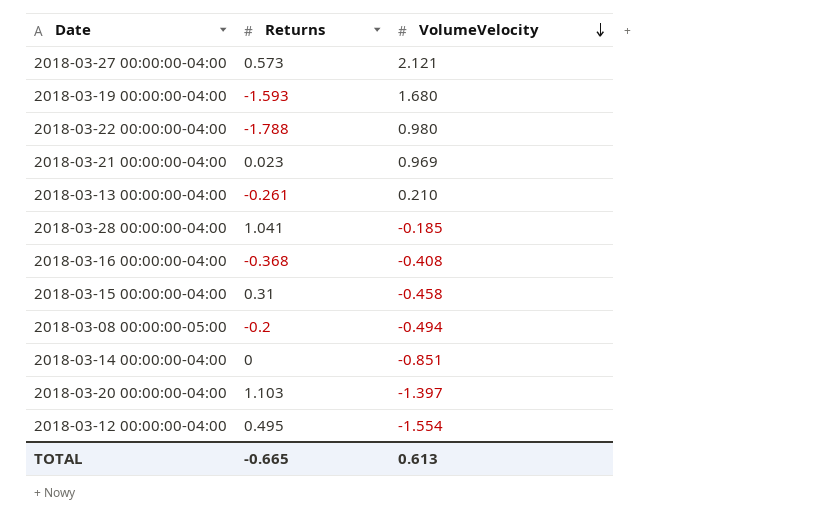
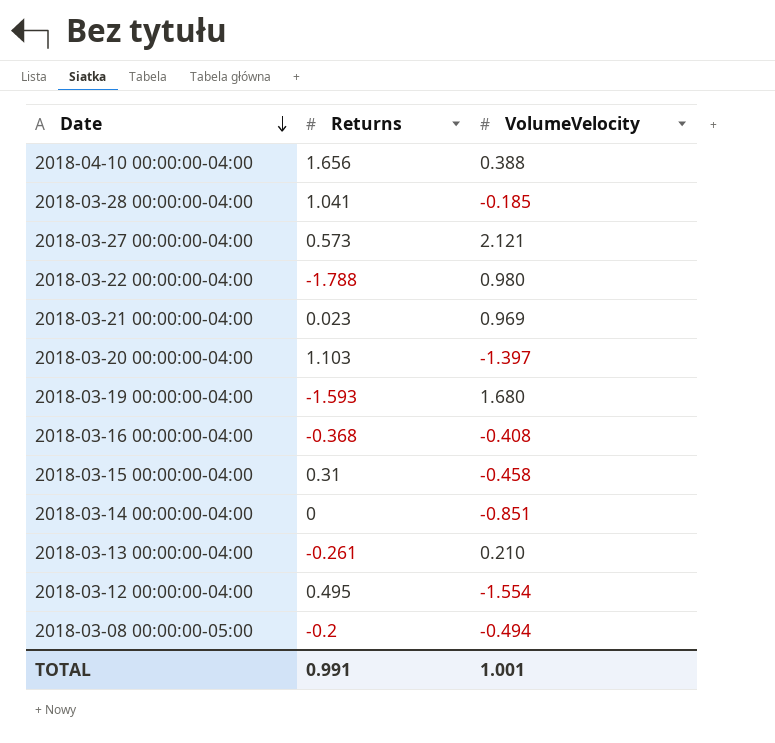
row order: VolumeVelocity descending -> Date descending
row 2018-04-10 00:00:00-04:00: none -> 1.656 | 0.388
TOTAL | Returns: -0.665 -> 0.991
TOTAL | VolumeVelocity: 0.613 -> 1.001

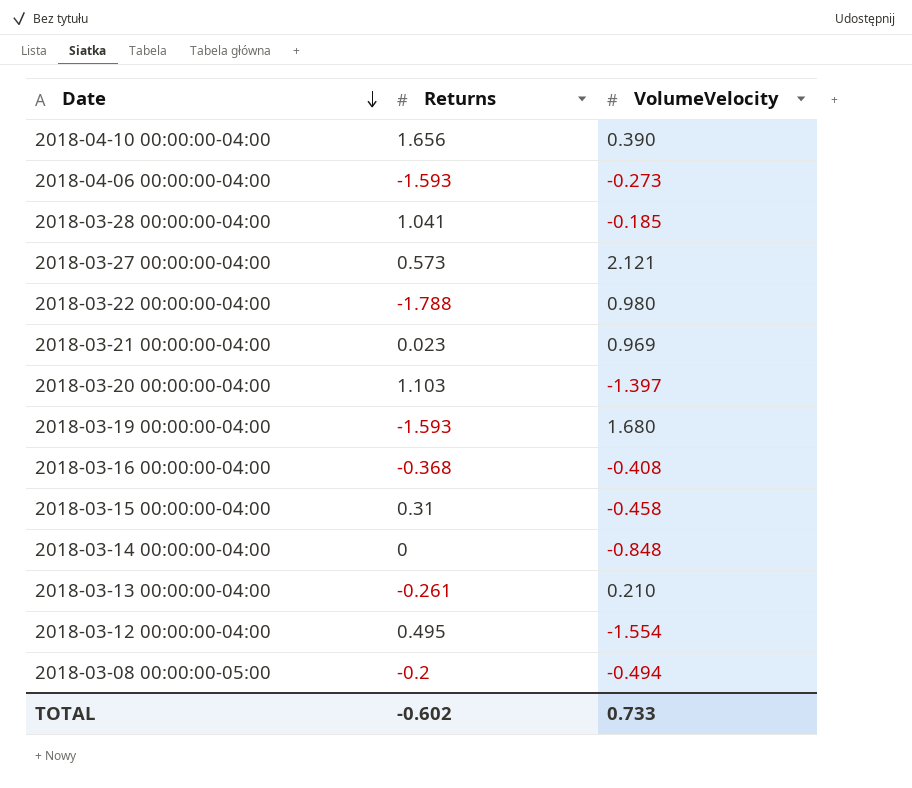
2018-04-10 00:00:00-04:00 | VolumeVelocity: 0.388 -> 0.390
row 2018-04-06 00:00:00-04:00: none -> -1.593 | -0.273
2018-03-14 00:00:00-04:00 | VolumeVelocity: -0.851 -> -0.848
TOTAL | Returns: 0.991 -> -0.602
TOTAL | VolumeVelocity: 1.001 -> 0.733

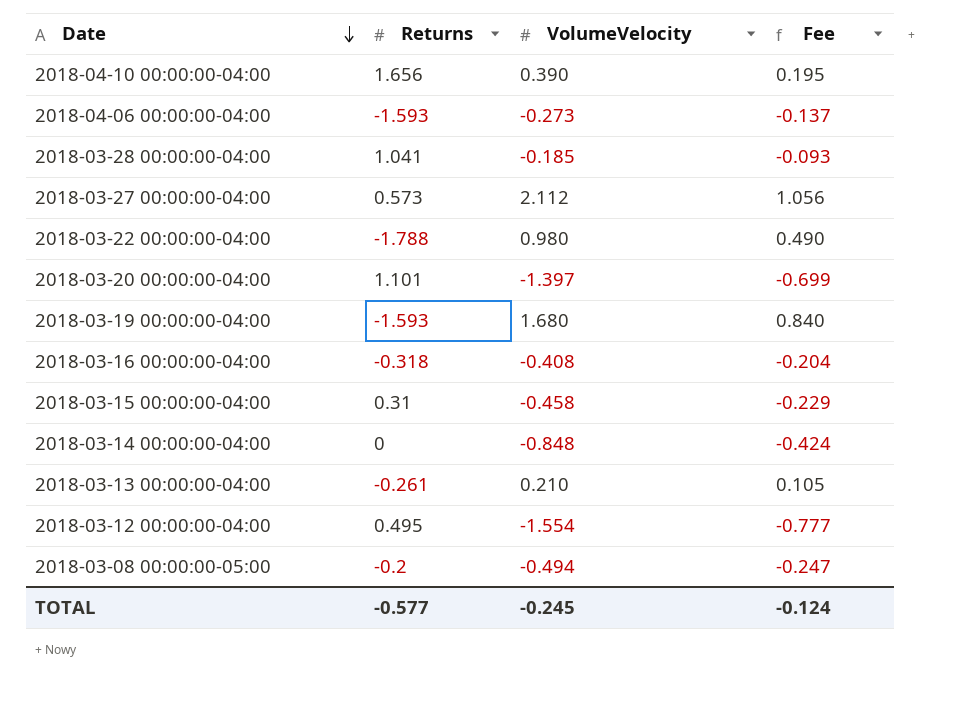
column Fee | formula: none -> [VolumeVelocity] * 0.5
row 2018-03-21 00:00:00-04:00: 0.023 | 0.969 -> none
2018-03-27 00:00:00-04:00 | VolumeVelocity: 2.121 -> 2.112
2018-03-20 00:00:00-04:00 | Returns: 1.103 -> 1.101
2018-03-16 00:00:00-04:00 | Returns: -0.368 -> -0.318
TOTAL | Returns: -0.602 -> -0.577
TOTAL | VolumeVelocity: 0.733 -> -0.245

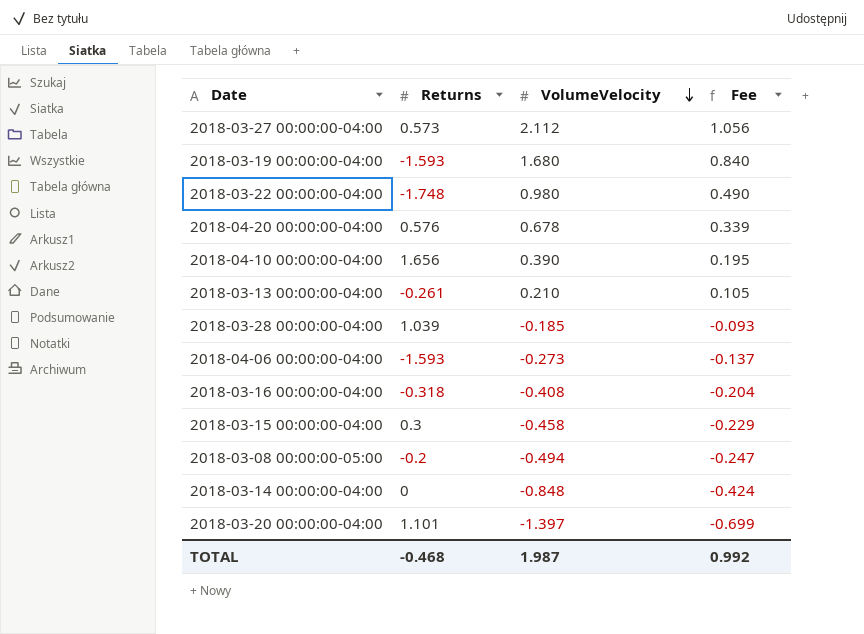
row order: Date descending -> VolumeVelocity descending
row 2018-03-12 00:00:00-04:00: 0.495 | -1.554 | -0.777 -> none
2018-03-22 00:00:00-04:00 | Returns: -1.788 -> -1.748
row 2018-04-20 00:00:00-04:00: none -> 0.576 | 0.678 | 0.339
2018-03-28 00:00:00-04:00 | Returns: 1.041 -> 1.039
2018-03-15 00:00:00-04:00 | Returns: 0.31 -> 0.3
TOTAL | Returns: -0.577 -> -0.468
TOTAL | VolumeVelocity: -0.245 -> 1.987
TOTAL | Fee: -0.124 -> 0.992

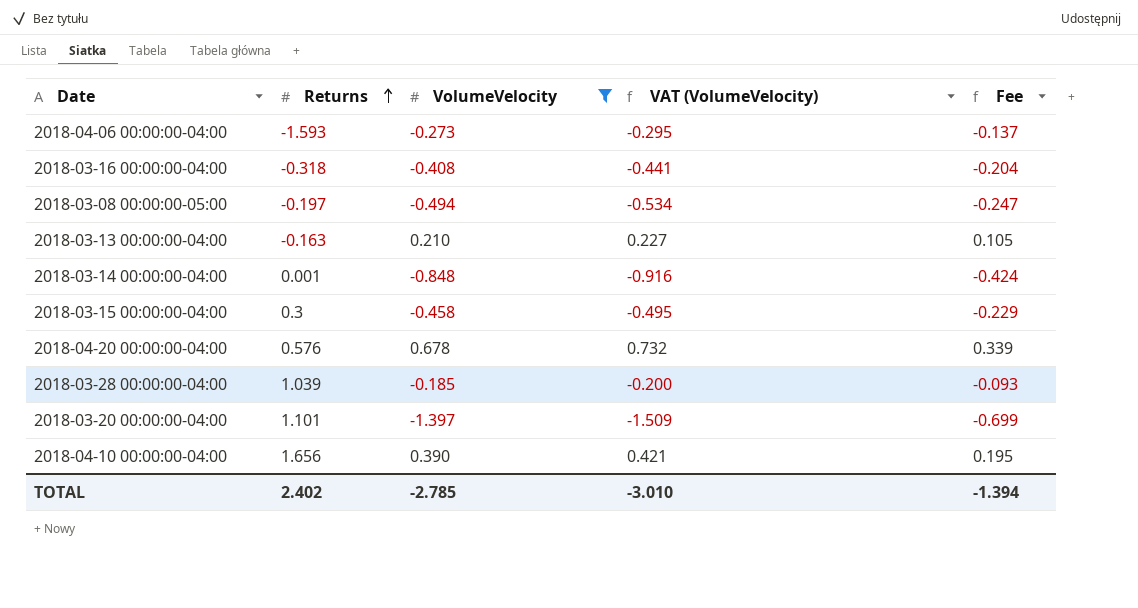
filter: none -> VolumeVelocity <= 0.678
row order: VolumeVelocity descending -> Returns ascending
column VAT (VolumeVelocity) | formula: none -> [VolumeVelocity] * 1.08
2018-03-08 00:00:00-05:00 | Returns: -0.2 -> -0.197
2018-03-13 00:00:00-04:00 | Returns: -0.261 -> -0.163
2018-03-14 00:00:00-04:00 | Returns: 0 -> 0.001
TOTAL | Returns: -0.468 -> 2.402
TOTAL | VolumeVelocity: 1.987 -> -2.785
TOTAL | Fee: 0.992 -> -1.394

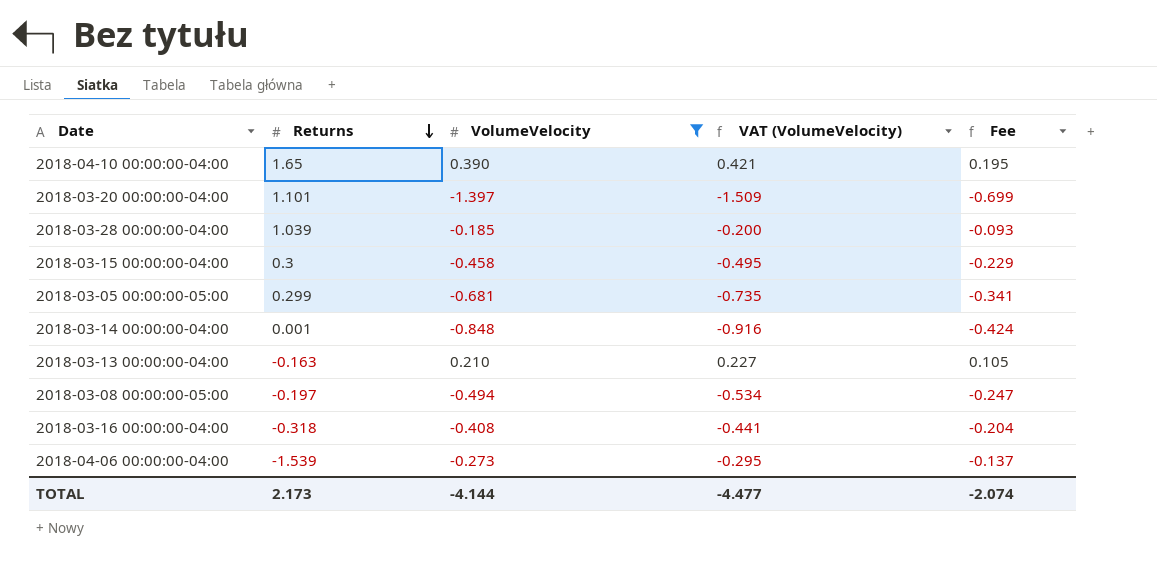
row order: Returns ascending -> Returns descending
row 2018-04-20 00:00:00-04:00: 0.576 | 0.678 | 0.732 | 0.339 -> none
2018-04-10 00:00:00-04:00 | Returns: 1.656 -> 1.65
row 2018-03-05 00:00:00-05:00: none -> 0.299 | -0.681 | -0.735 | -0.341
2018-04-06 00:00:00-04:00 | Returns: -1.593 -> -1.539
TOTAL | Returns: 2.402 -> 2.173
TOTAL | VolumeVelocity: -2.785 -> -4.144
TOTAL | VAT (VolumeVelocity): -3.010 -> -4.477
TOTAL | Fee: -1.394 -> -2.074

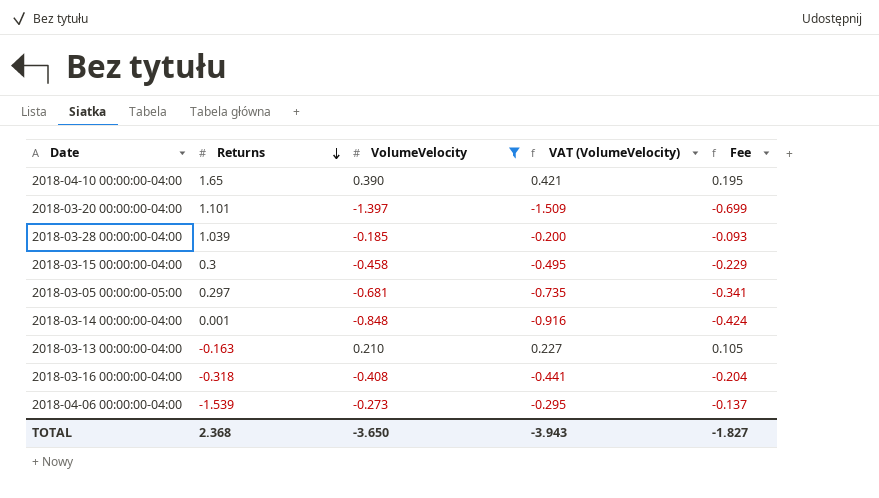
row 2018-03-08 00:00:00-05:00: -0.197 | -0.494 | -0.534 | -0.247 -> none
2018-03-05 00:00:00-05:00 | Returns: 0.299 -> 0.297
TOTAL | Returns: 2.173 -> 2.368
TOTAL | VolumeVelocity: -4.144 -> -3.650
TOTAL | VAT (VolumeVelocity): -4.477 -> -3.943
TOTAL | Fee: -2.074 -> -1.827

